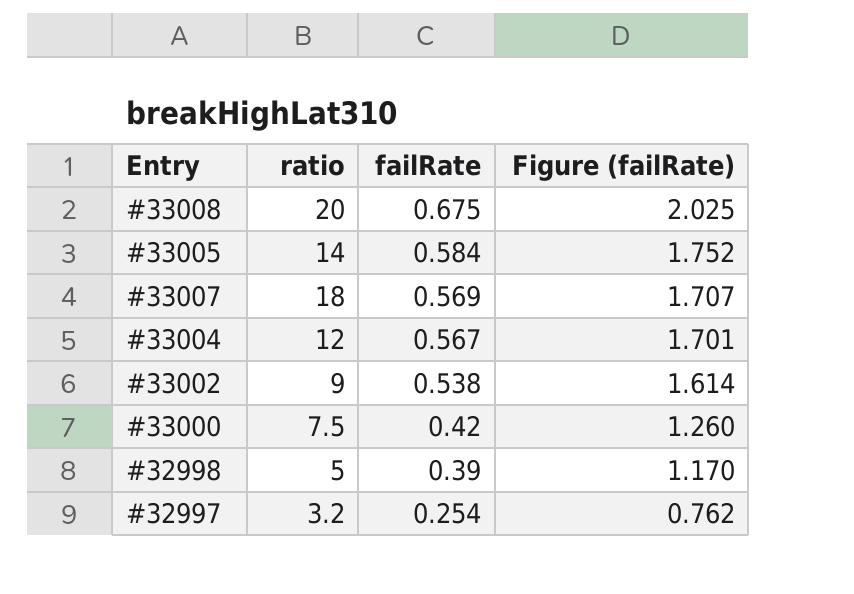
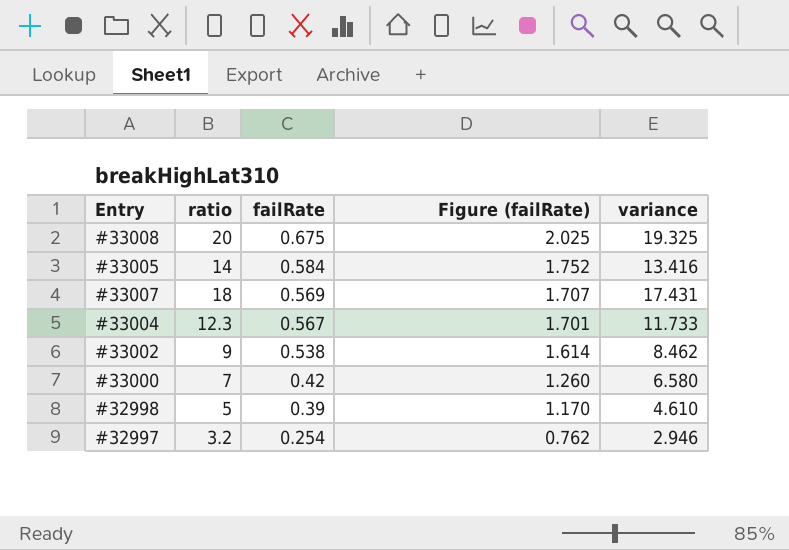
column variance | formula: none -> [ratio] - [failRate]
#33004 | ratio: 12 -> 12.3
#33000 | ratio: 7.5 -> 7

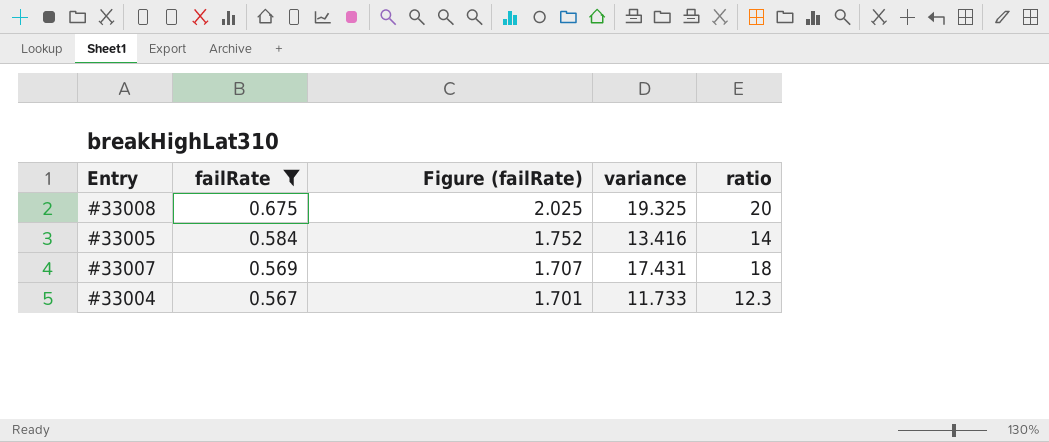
filter: none -> failRate >= 0.567
column ratio | position: 2 -> 5

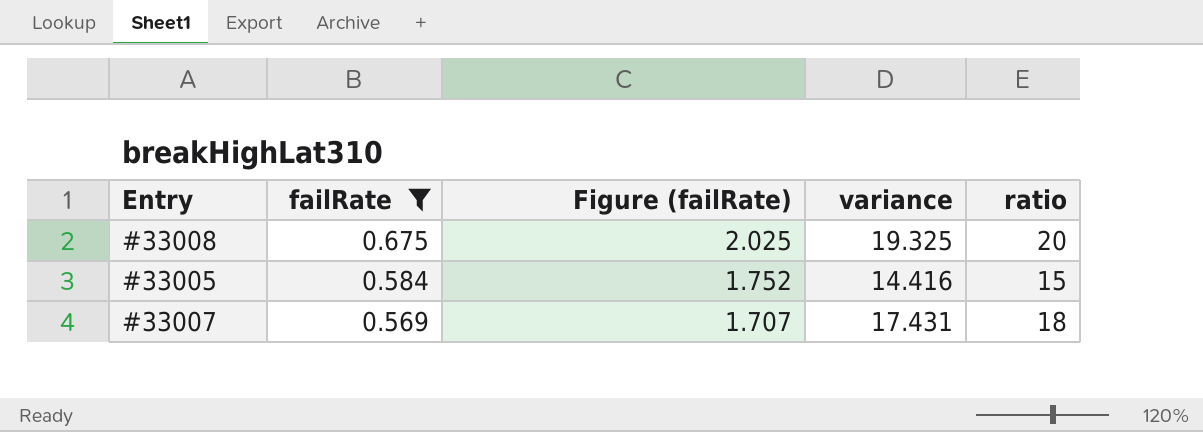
row #33004: 0.567 | 1.701 | 11.733 | 12.3 -> none
#33005 | variance: 13.416 -> 14.416
#33005 | ratio: 14 -> 15

